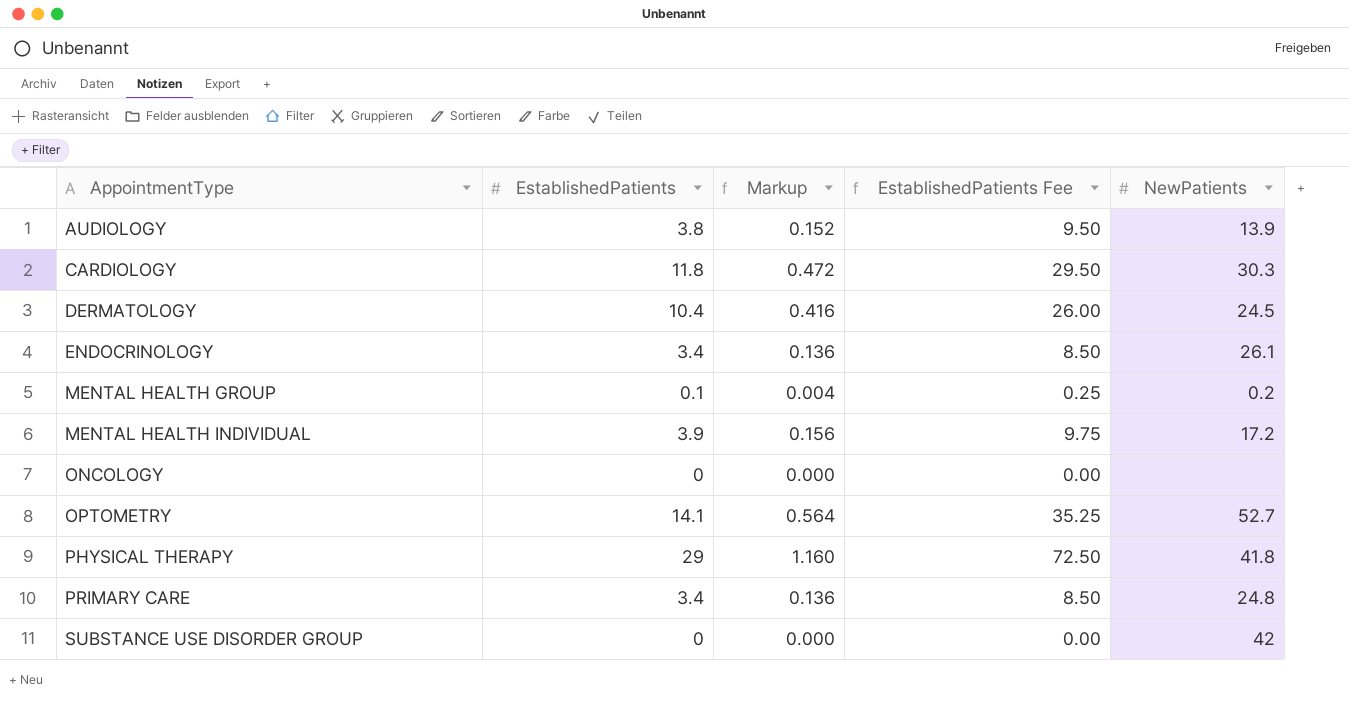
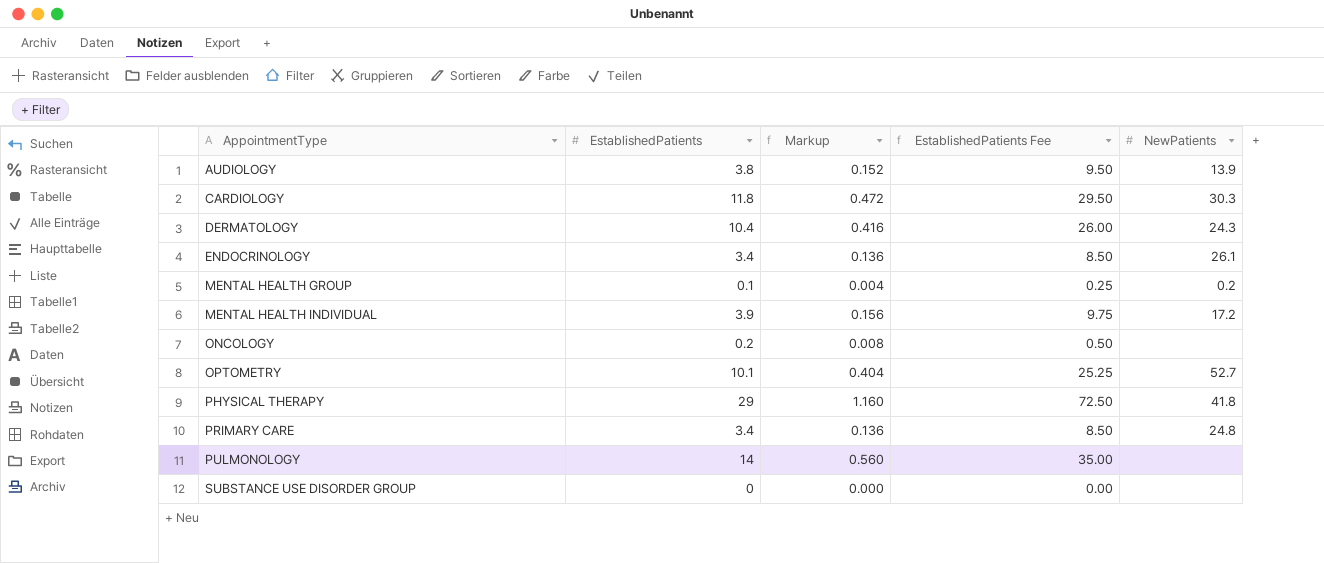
DERMATOLOGY | NewPatients: 24.5 -> 24.3
ONCOLOGY | EstablishedPatients: 0 -> 0.2
ONCOLOGY | Markup: 0.000 -> 0.008
ONCOLOGY | EstablishedPatients Fee: 0.00 -> 0.50
OPTOMETRY | EstablishedPatients: 14.1 -> 10.1
OPTOMETRY | Markup: 0.564 -> 0.404
OPTOMETRY | EstablishedPatients Fee: 35.25 -> 25.25
row PULMONOLOGY: none -> 14 | 0.560 | 35.00 | none
SUBSTANCE USE DISORDER GROUP | NewPatients: 42 -> none

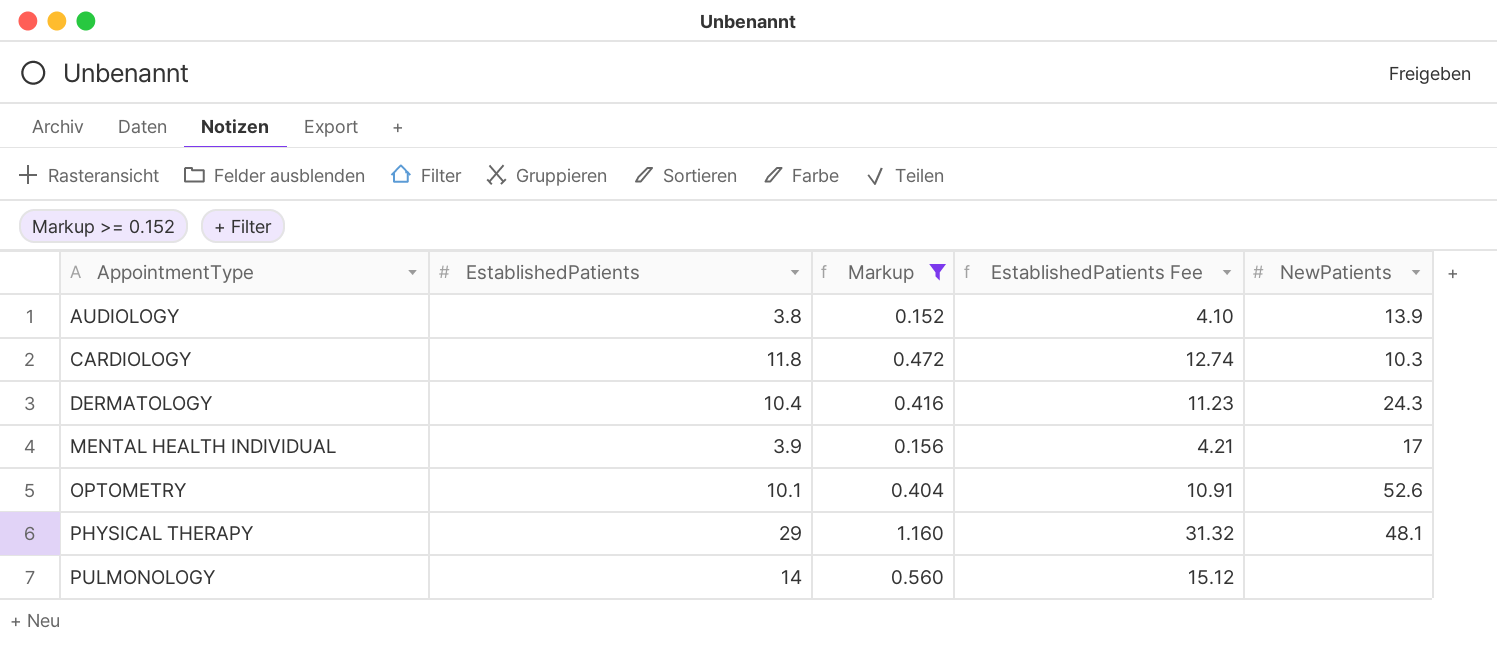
filter: none -> Markup >= 0.152
column EstablishedPatients Fee | formula: [EstablishedPatients] * 2.5 -> [EstablishedPatients] * 1.08
CARDIOLOGY | NewPatients: 30.3 -> 10.3
MENTAL HEALTH INDIVIDUAL | NewPatients: 17.2 -> 17
OPTOMETRY | NewPatients: 52.7 -> 52.6
PHYSICAL THERAPY | NewPatients: 41.8 -> 48.1

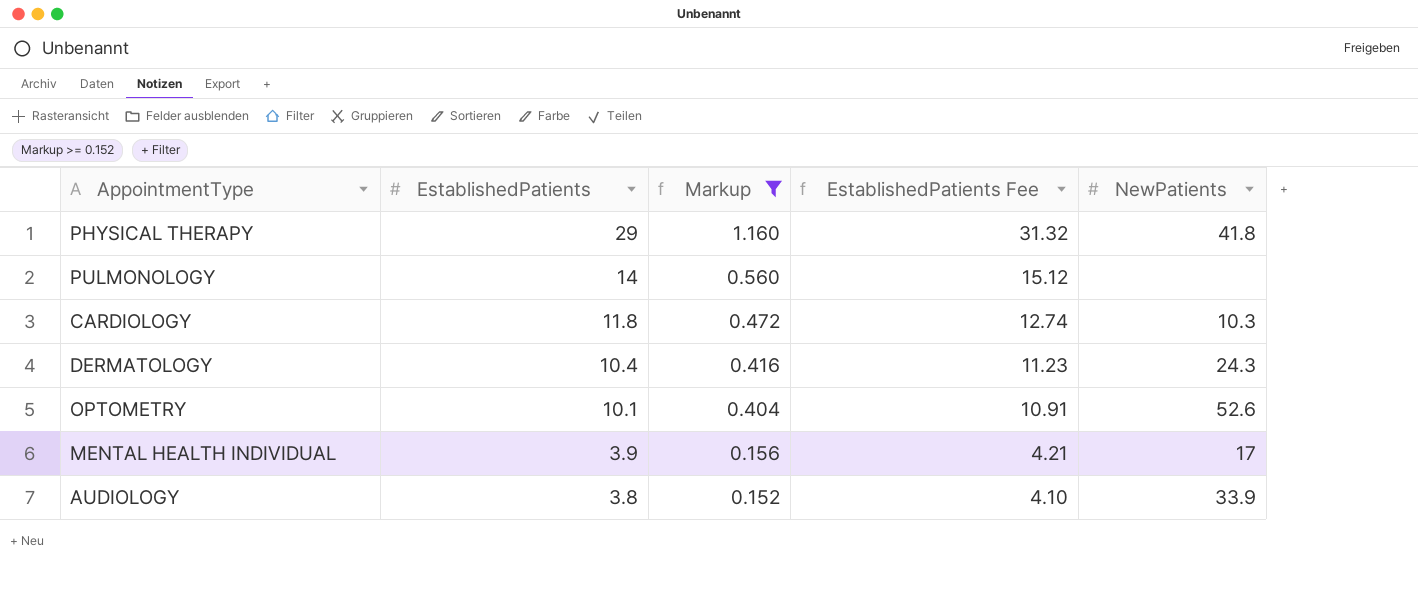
row order: AppointmentType ascending -> EstablishedPatients descending
PHYSICAL THERAPY | NewPatients: 48.1 -> 41.8
AUDIOLOGY | NewPatients: 13.9 -> 33.9

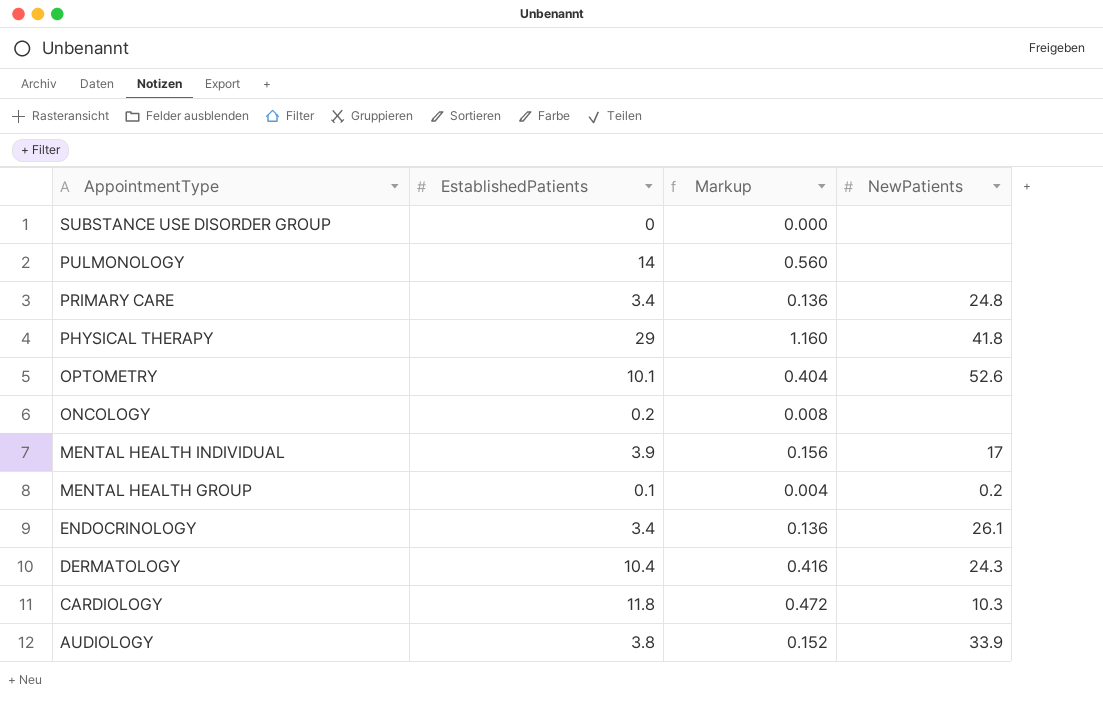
filter: Markup >= 0.152 -> none
row order: EstablishedPatients descending -> AppointmentType descending
column EstablishedPatients Fee | formula: [EstablishedPatients] * 1.08 -> none

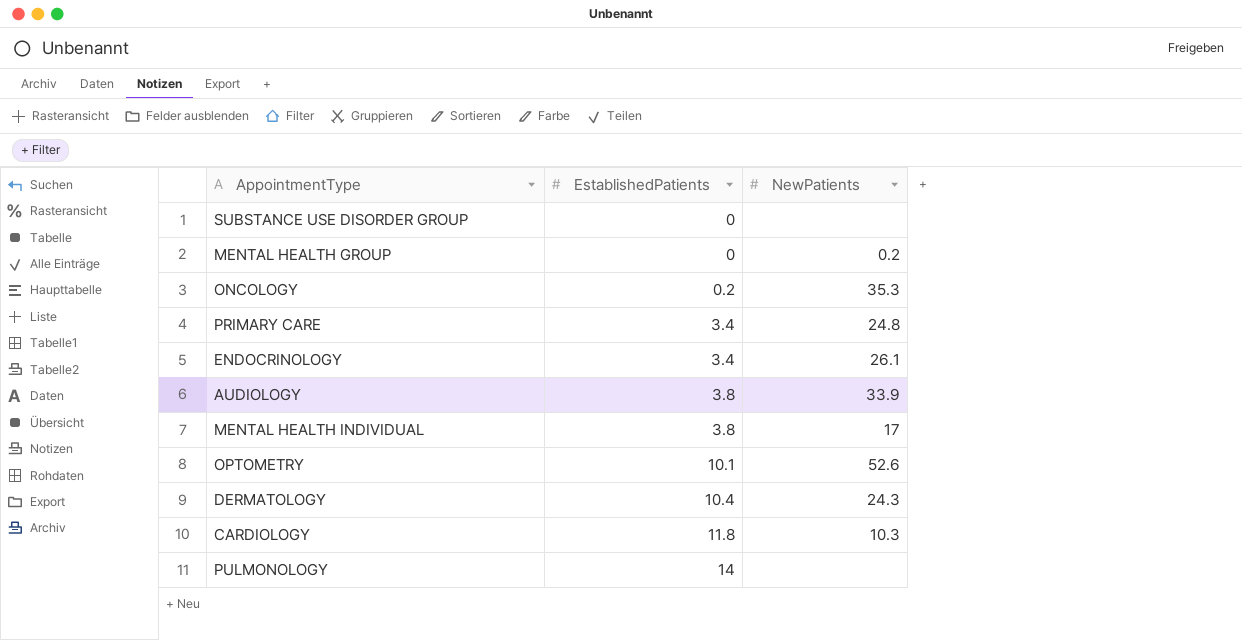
row order: AppointmentType descending -> EstablishedPatients ascending
column Markup | formula: [EstablishedPatients] * 0.04 -> none
row PHYSICAL THERAPY: 29 | 1.160 | 41.8 -> none
MENTAL HEALTH GROUP | EstablishedPatients: 0.1 -> 0
ONCOLOGY | NewPatients: none -> 35.3
MENTAL HEALTH INDIVIDUAL | EstablishedPatients: 3.9 -> 3.8

